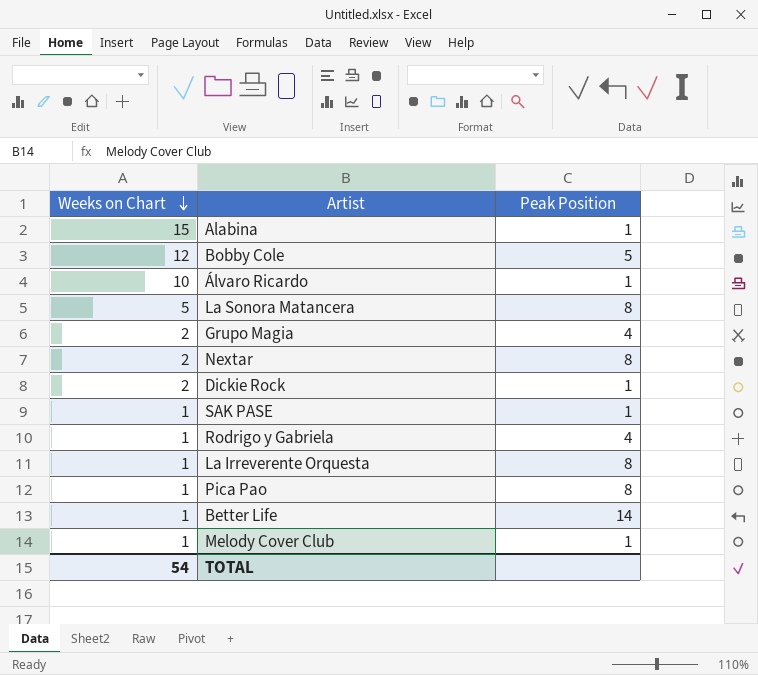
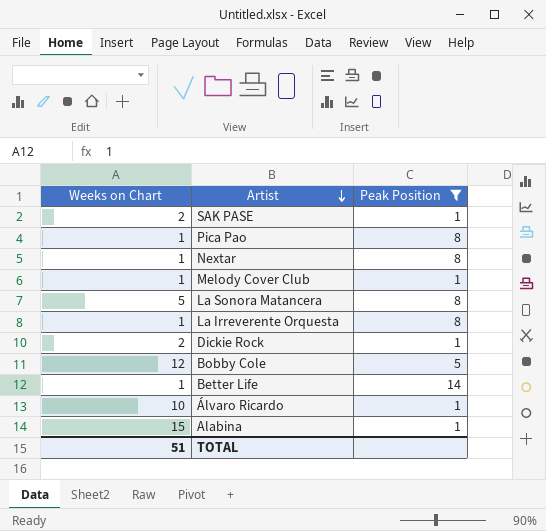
filter: none -> Peak Position != 4
row order: Weeks on Chart descending -> Artist descending
SAK PASE | Weeks on Chart: 1 -> 2
Nextar | Weeks on Chart: 2 -> 1
TOTAL | Weeks on Chart: 54 -> 51

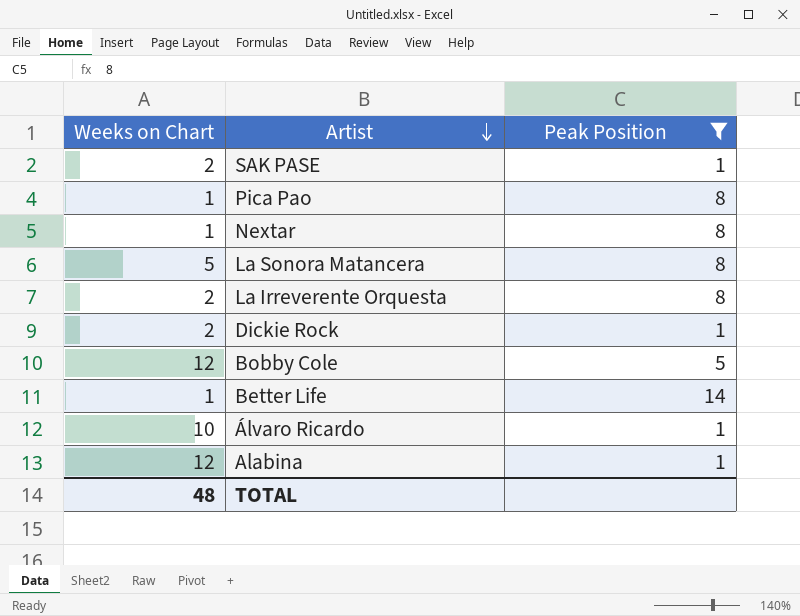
row Melody Cover Club: 1 | 1 -> none
La Irreverente Orquesta | Weeks on Chart: 1 -> 2
Alabina | Weeks on Chart: 15 -> 12
TOTAL | Weeks on Chart: 51 -> 48

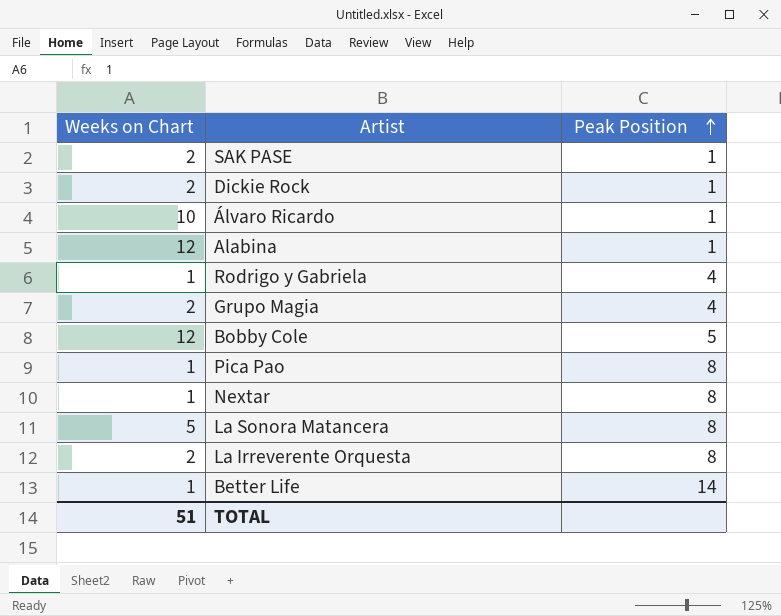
filter: Peak Position != 4 -> none
row order: Artist descending -> Peak Position ascending
TOTAL | Weeks on Chart: 48 -> 51

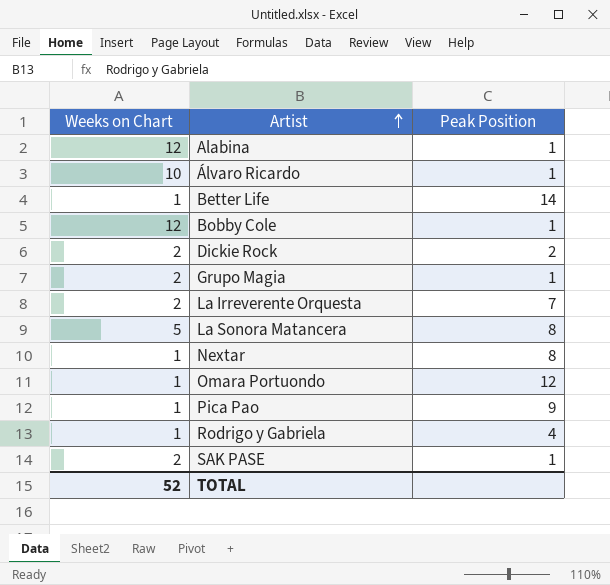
row order: Peak Position ascending -> Artist ascending
Bobby Cole | Peak Position: 5 -> 1
Dickie Rock | Peak Position: 1 -> 2
Grupo Magia | Peak Position: 4 -> 1
La Irreverente Orquesta | Peak Position: 8 -> 7
row Omara Portuondo: none -> 1 | 12
Pica Pao | Peak Position: 8 -> 9
TOTAL | Weeks on Chart: 51 -> 52

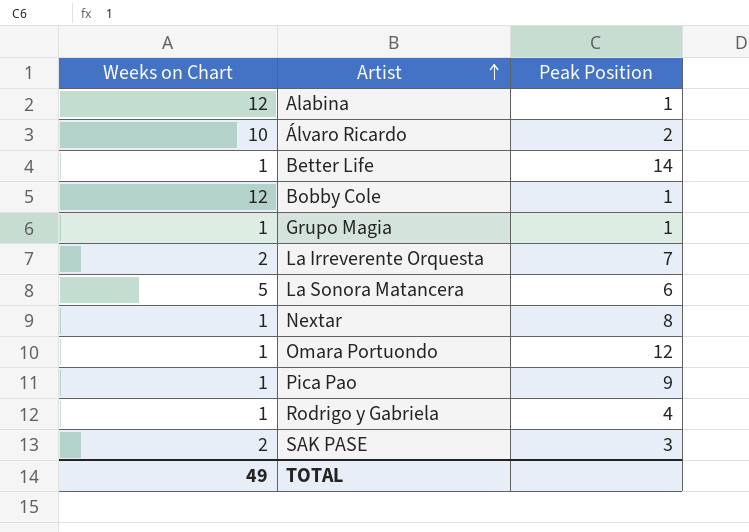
row Dickie Rock: 2 | 2 -> none
Álvaro Ricardo | Peak Position: 1 -> 2
Grupo Magia | Weeks on Chart: 2 -> 1
La Sonora Matancera | Peak Position: 8 -> 6
SAK PASE | Peak Position: 1 -> 3
TOTAL | Weeks on Chart: 52 -> 49

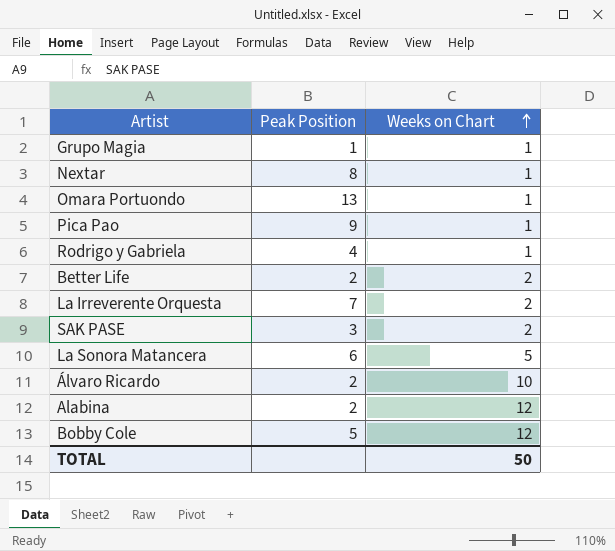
row order: Artist ascending -> Weeks on Chart ascending
column Weeks on Chart | position: 1 -> 3
Omara Portuondo | Peak Position: 12 -> 13
Better Life | Peak Position: 14 -> 2
Better Life | Weeks on Chart: 1 -> 2
Alabina | Peak Position: 1 -> 2
Bobby Cole | Peak Position: 1 -> 5
TOTAL | Weeks on Chart: 49 -> 50

